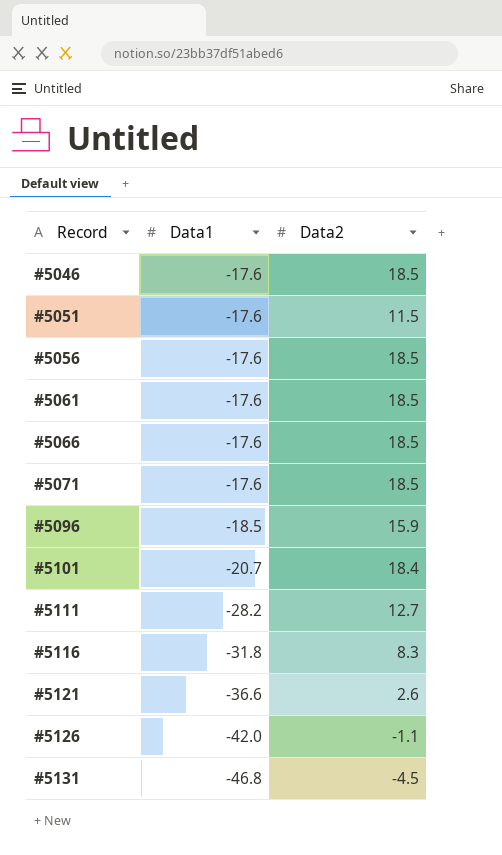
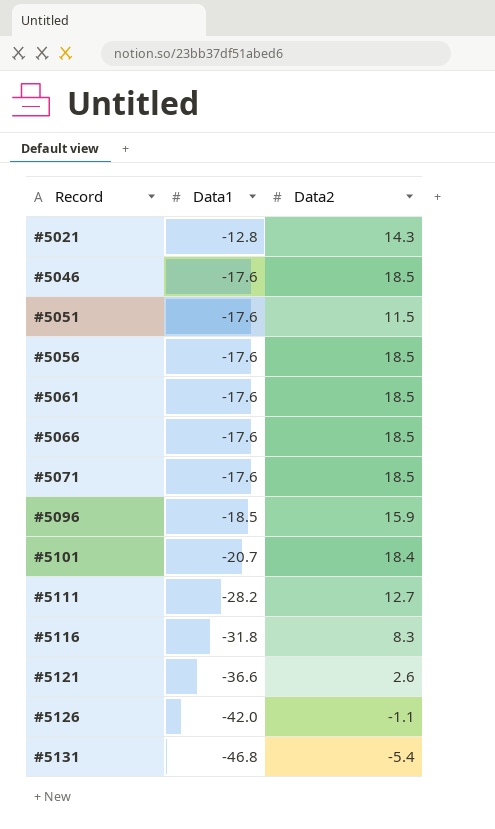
row #5021: none -> -12.8 | 14.3
#5131 | Data2: -4.5 -> -5.4

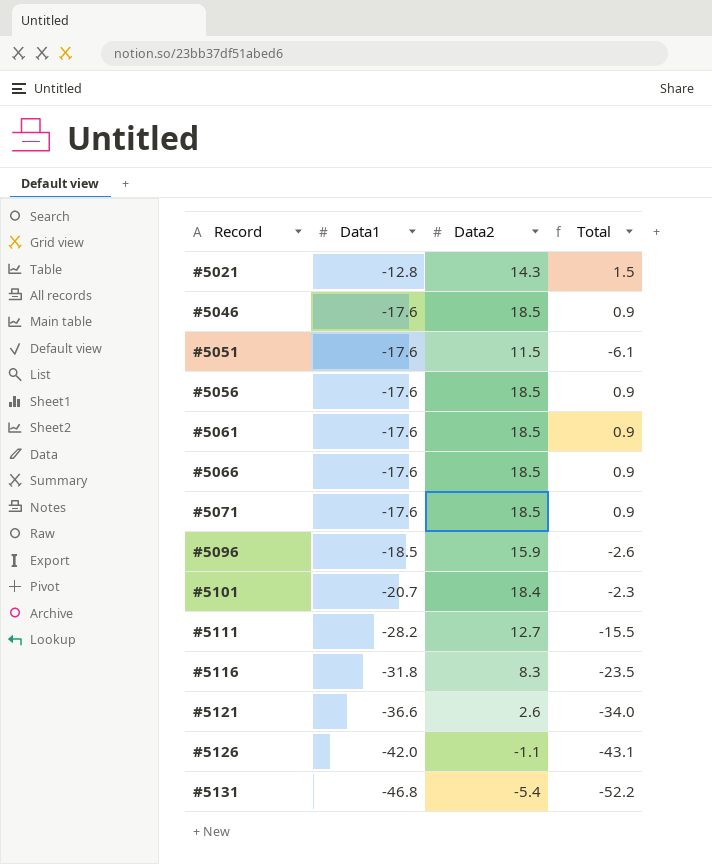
column Total | formula: none -> [Data1] + [Data2]

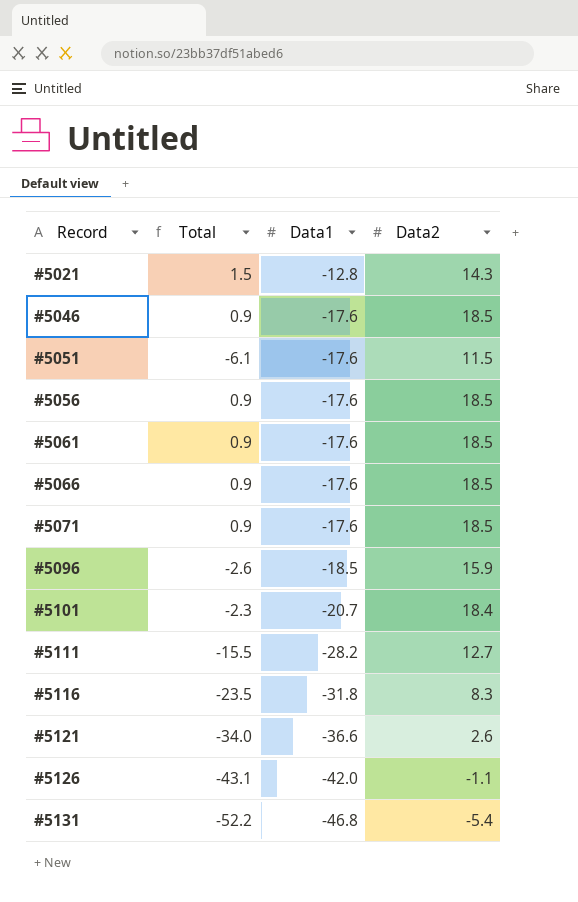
column Total | position: 4 -> 2

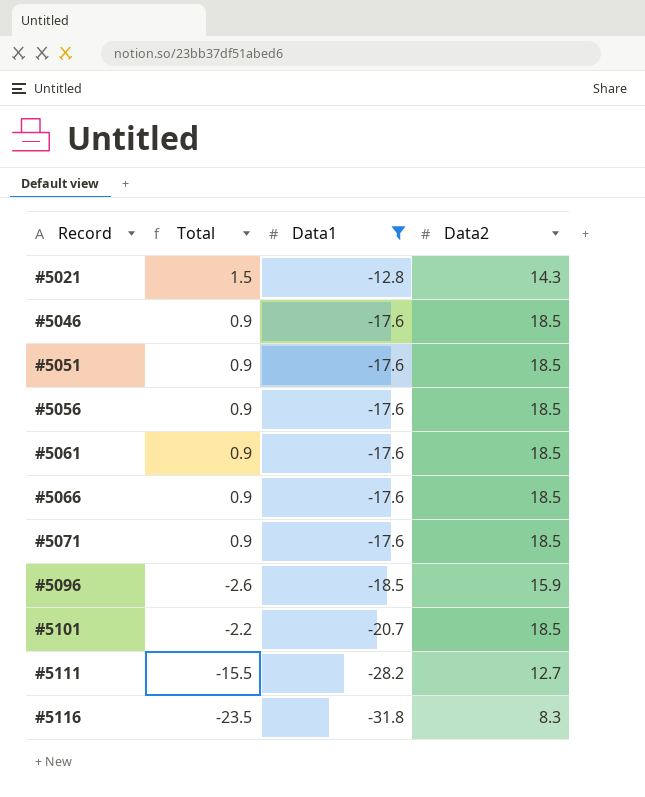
filter: none -> Data1 >= -31.8
#5051 | Total: -6.1 -> 0.9
#5051 | Data2: 11.5 -> 18.5
#5101 | Total: -2.3 -> -2.2
#5101 | Data2: 18.4 -> 18.5

